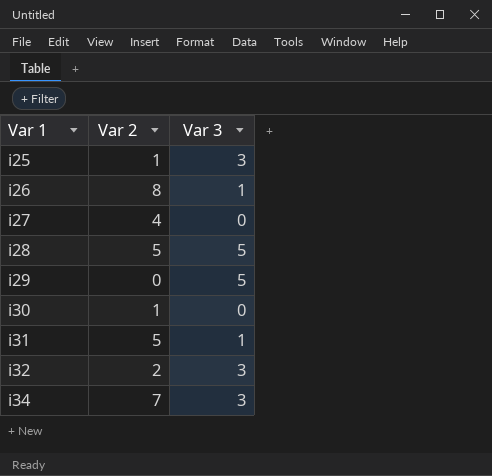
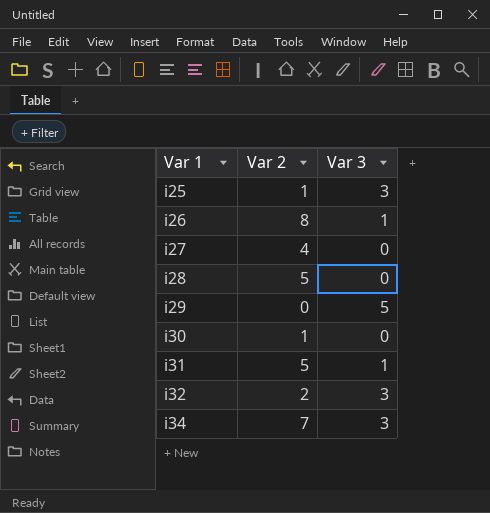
i28 | Var 3: 5 -> 0

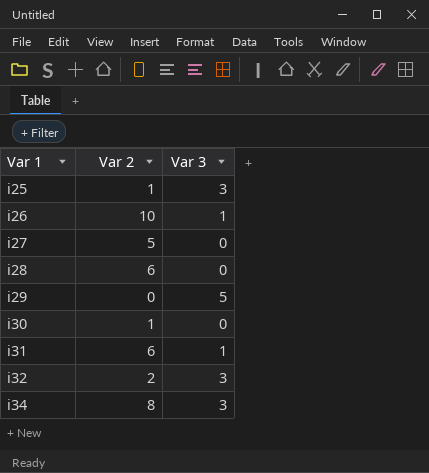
i26 | Var 2: 8 -> 10
i27 | Var 2: 4 -> 5
i28 | Var 2: 5 -> 6
i31 | Var 2: 5 -> 6
i34 | Var 2: 7 -> 8

